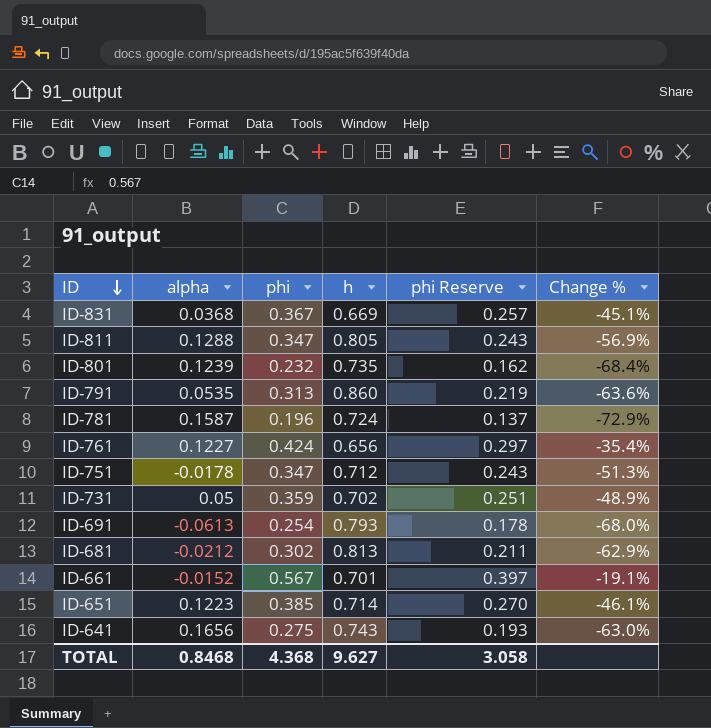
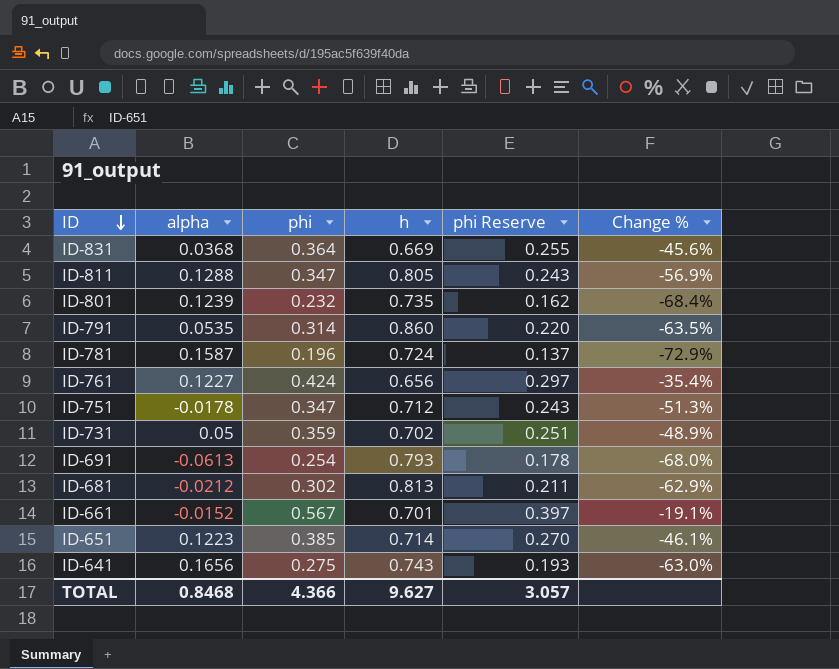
ID-831 | phi: 0.367 -> 0.364
ID-831 | phi Reserve: 0.257 -> 0.255
ID-831 | Change %: -45.1% -> -45.6%
ID-791 | phi: 0.313 -> 0.314
ID-791 | phi Reserve: 0.219 -> 0.220
ID-791 | Change %: -63.6% -> -63.5%
TOTAL | phi: 4.368 -> 4.366
TOTAL | phi Reserve: 3.058 -> 3.057

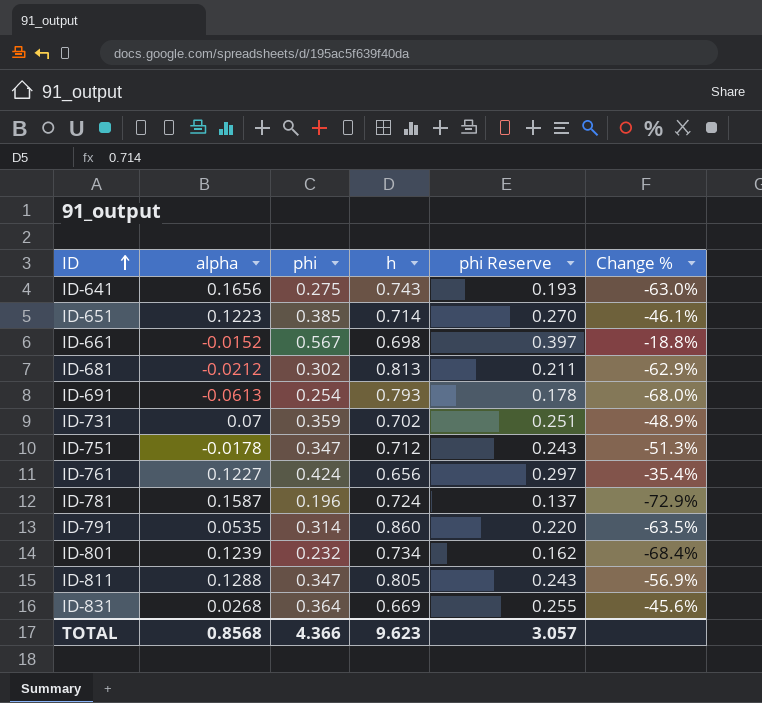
row order: ID descending -> ID ascending
ID-661 | h: 0.701 -> 0.698
ID-661 | Change %: -19.1% -> -18.8%
ID-731 | alpha: 0.05 -> 0.07
ID-801 | h: 0.735 -> 0.734
ID-831 | alpha: 0.0368 -> 0.0268
TOTAL | alpha: 0.8468 -> 0.8568
TOTAL | h: 9.627 -> 9.623

